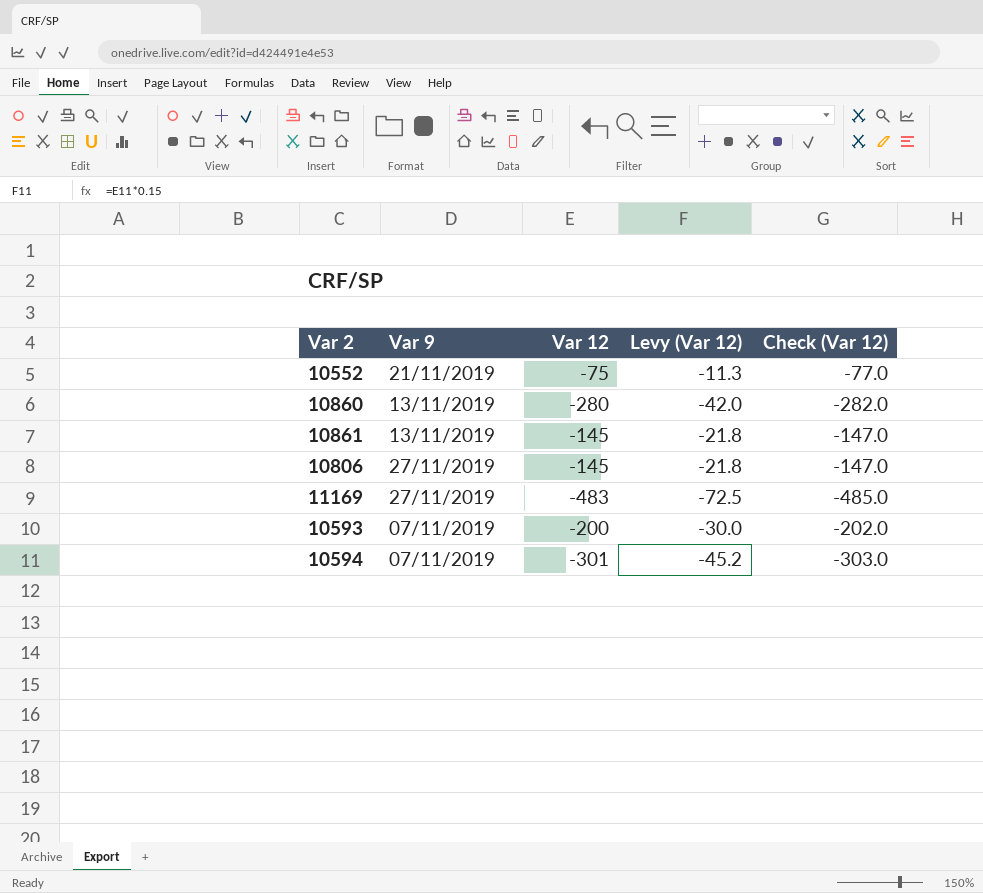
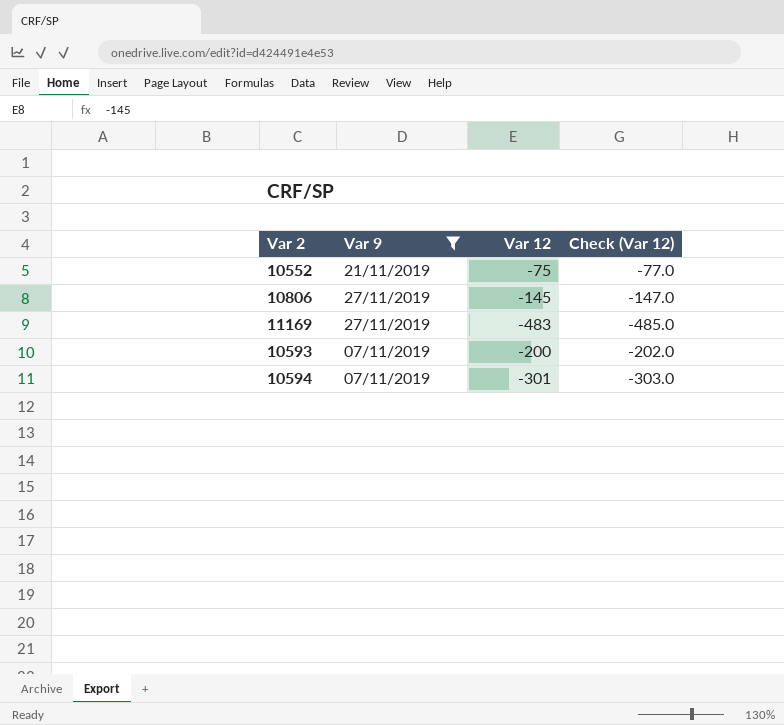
filter: none -> Var 9 != 13/11/2019
column Levy (Var 12) | formula: [Var 12] * 0.15 -> none

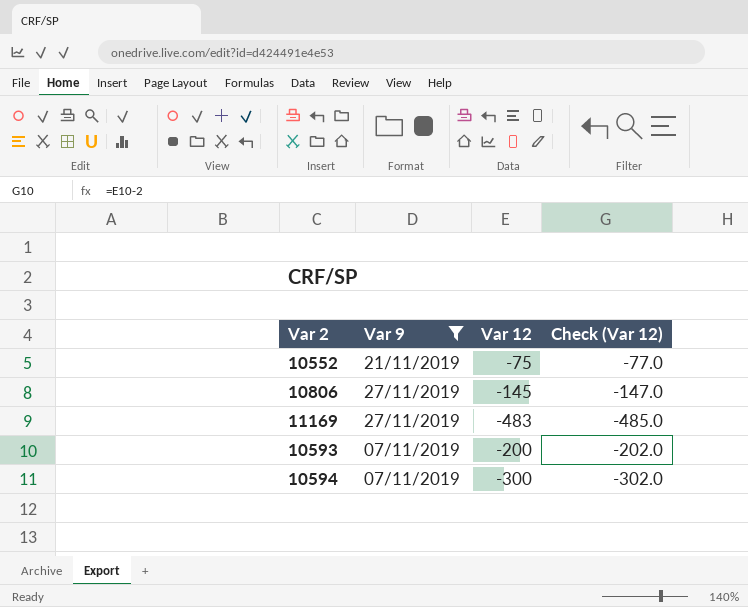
10594 | Var 12: -301 -> -300
10594 | Check (Var 12): -303.0 -> -302.0

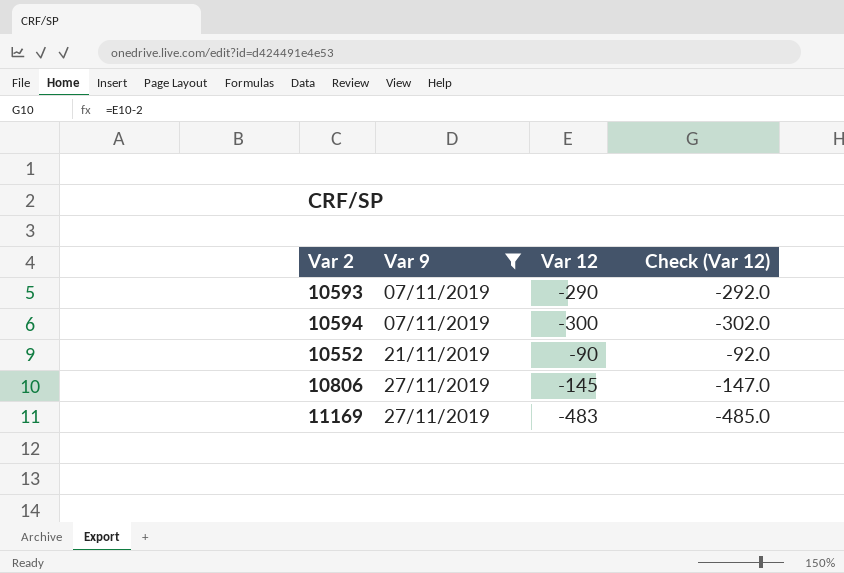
row order: none -> Var 9 ascending
10593 | Var 12: -200 -> -290
10593 | Check (Var 12): -202.0 -> -292.0
10552 | Var 12: -75 -> -90
10552 | Check (Var 12): -77.0 -> -92.0

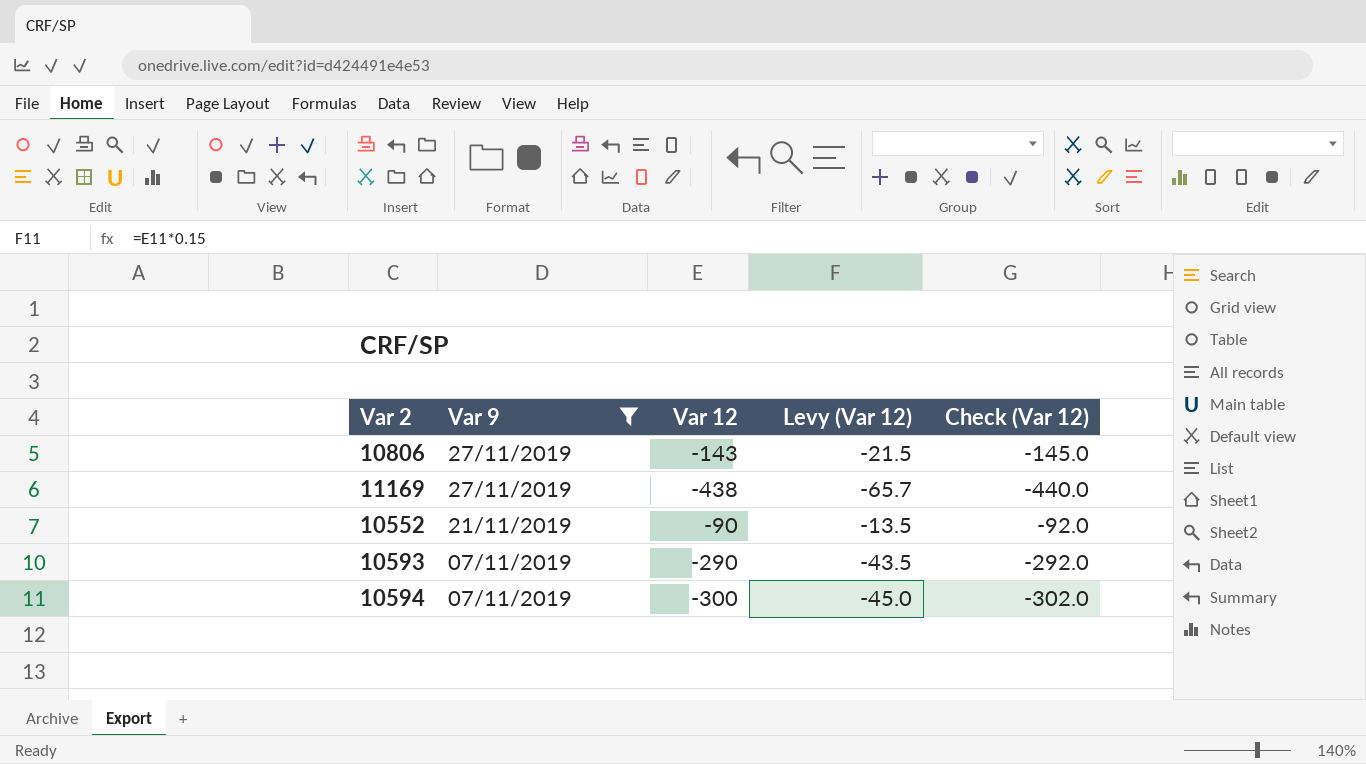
row order: Var 9 ascending -> Var 9 descending
column Levy (Var 12) | formula: none -> [Var 12] * 0.15
10806 | Var 12: -145 -> -143
10806 | Check (Var 12): -147.0 -> -145.0
11169 | Var 12: -483 -> -438
11169 | Check (Var 12): -485.0 -> -440.0

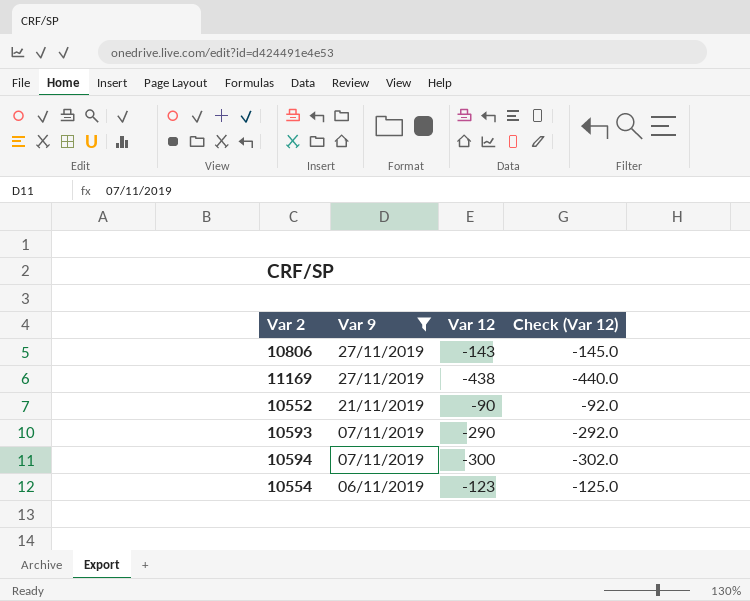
column Levy (Var 12) | formula: [Var 12] * 0.15 -> none
row 10554: none -> 06/11/2019 | -123 | -125.0

